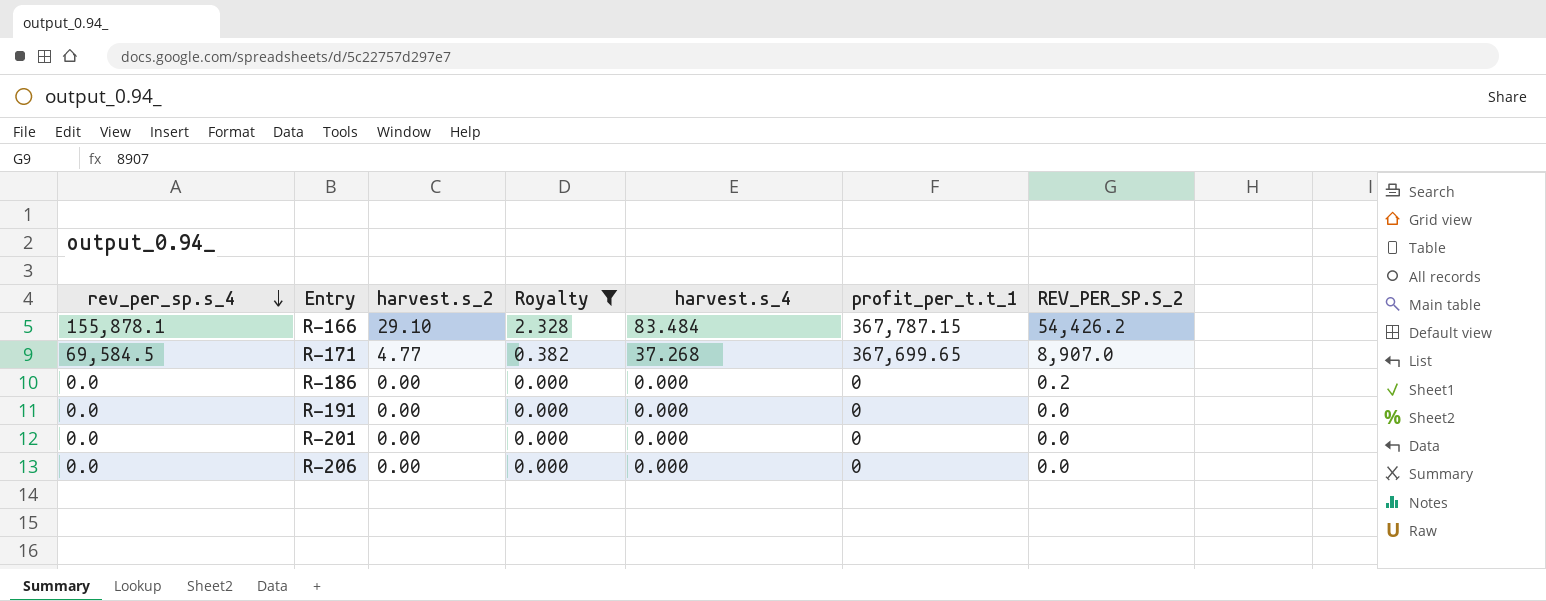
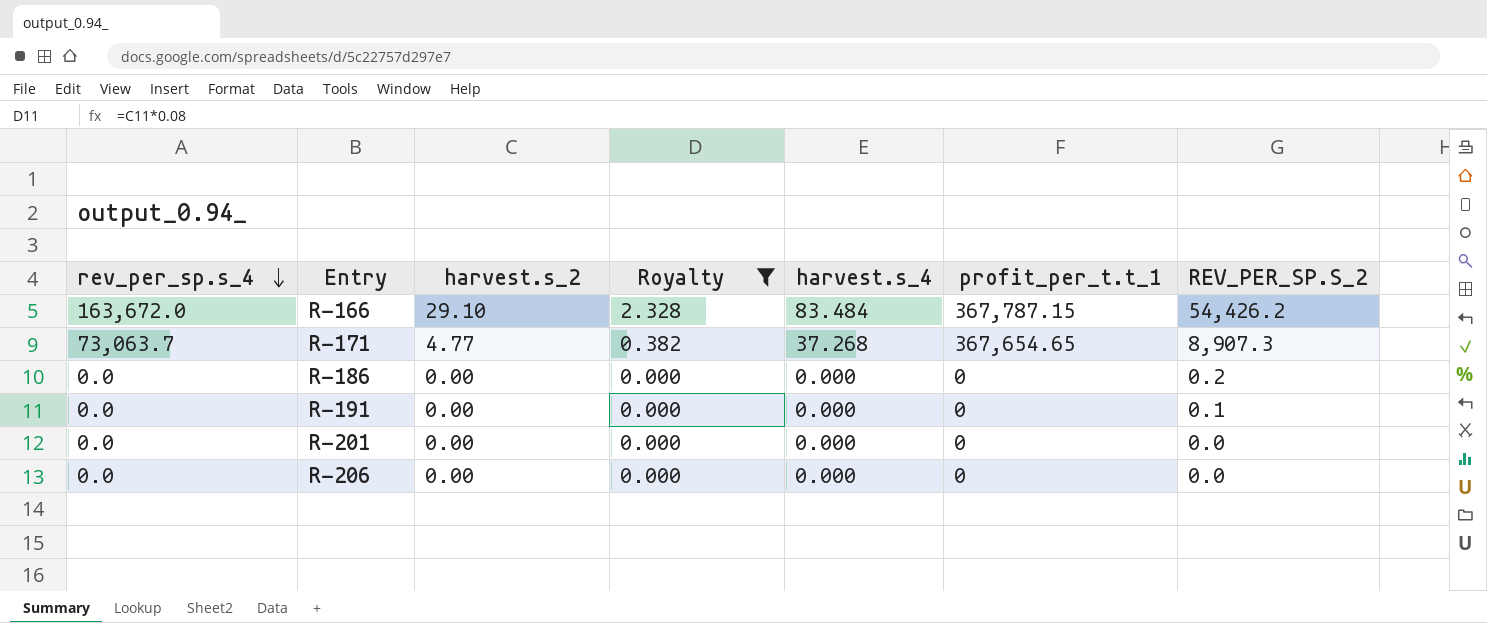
R-166 | rev_per_sp.s_4: 155,878.1 -> 163,672.0
R-171 | rev_per_sp.s_4: 69,584.5 -> 73,063.7
R-171 | profit_per_t.t_1: 367,699.65 -> 367,654.65
R-171 | REV_PER_SP.S_2: 8,907.0 -> 8,907.3
R-191 | REV_PER_SP.S_2: 0.0 -> 0.1

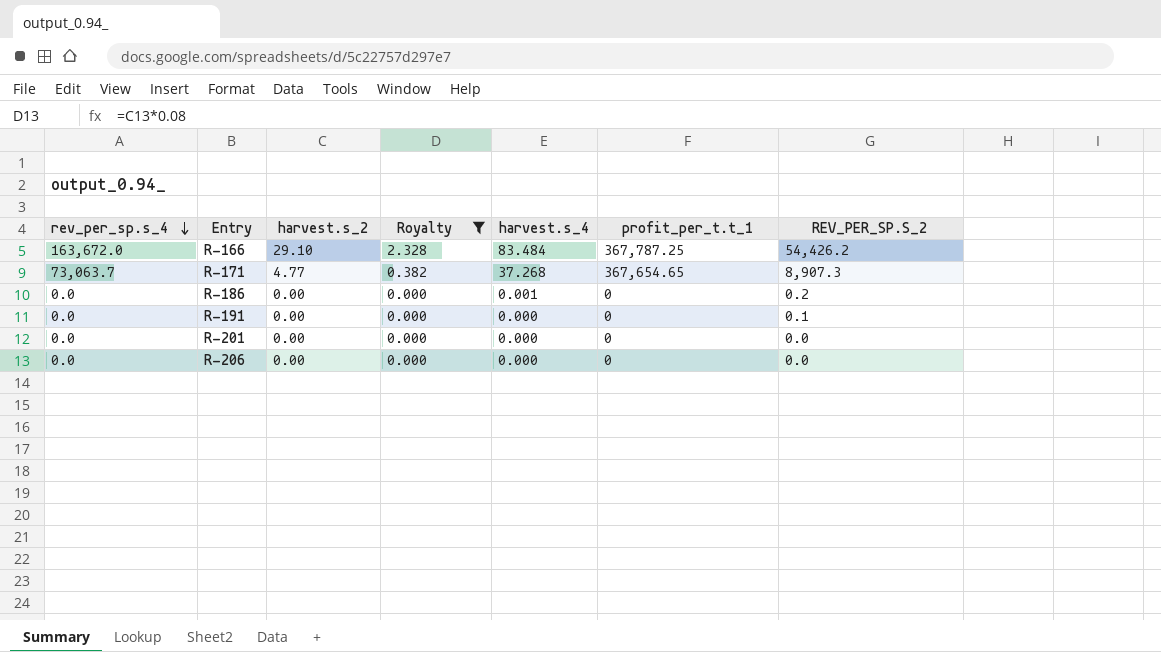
R-166 | profit_per_t.t_1: 367,787.15 -> 367,787.25
R-186 | harvest.s_4: 0.000 -> 0.001

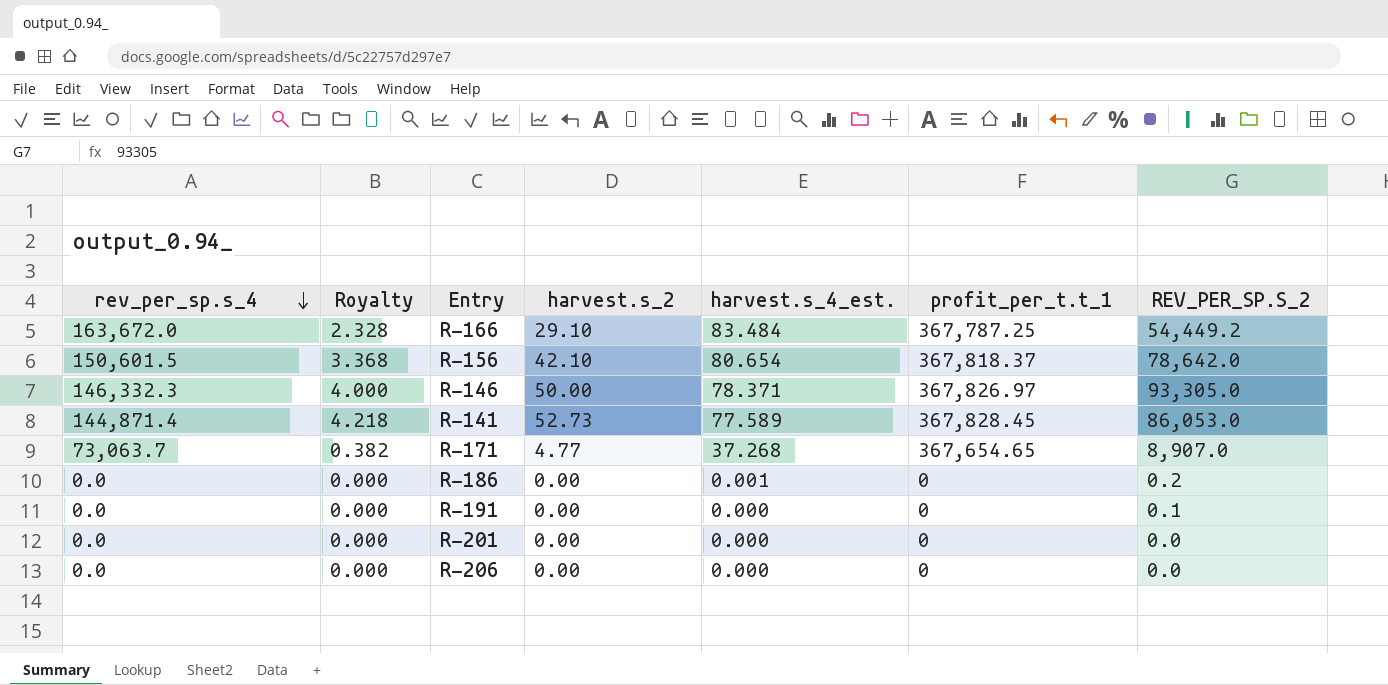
filter: Royalty <= 2.328 -> none
column Royalty | position: 4 -> 2
column name: harvest.s_4 -> harvest.s_4_est.
R-166 | REV_PER_SP.S_2: 54,426.2 -> 54,449.2
R-171 | REV_PER_SP.S_2: 8,907.3 -> 8,907.0

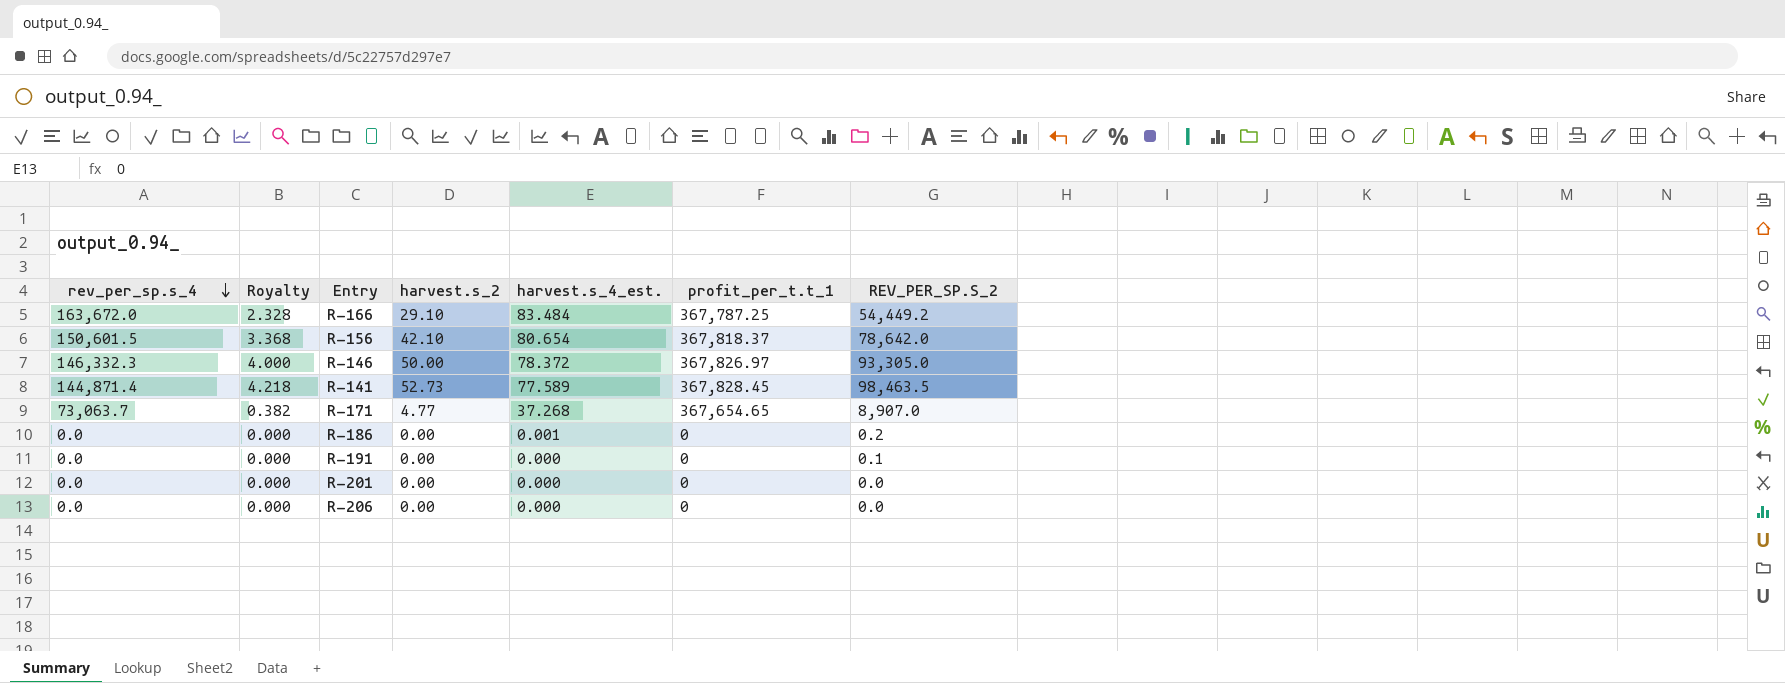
R-146 | harvest.s_4_est.: 78.371 -> 78.372
R-141 | REV_PER_SP.S_2: 86,053.0 -> 98,463.5

